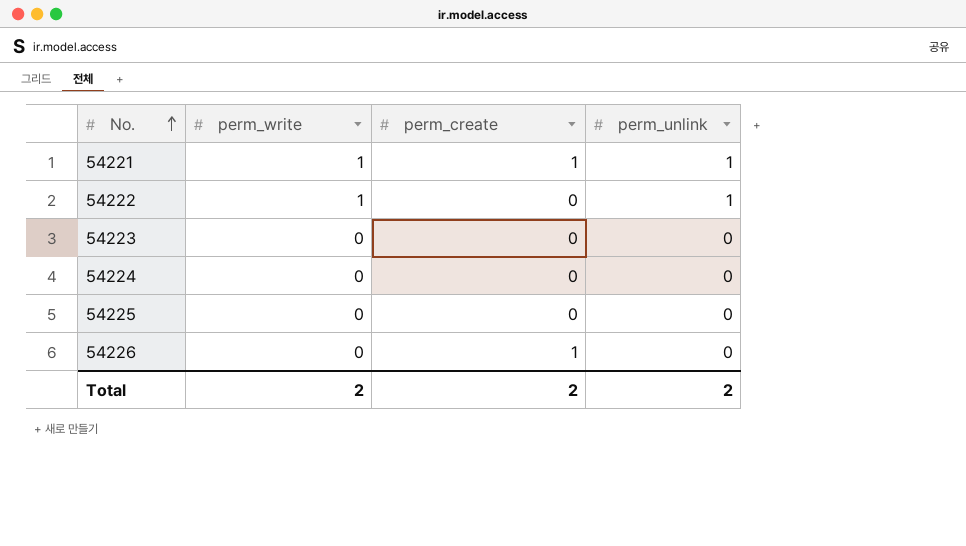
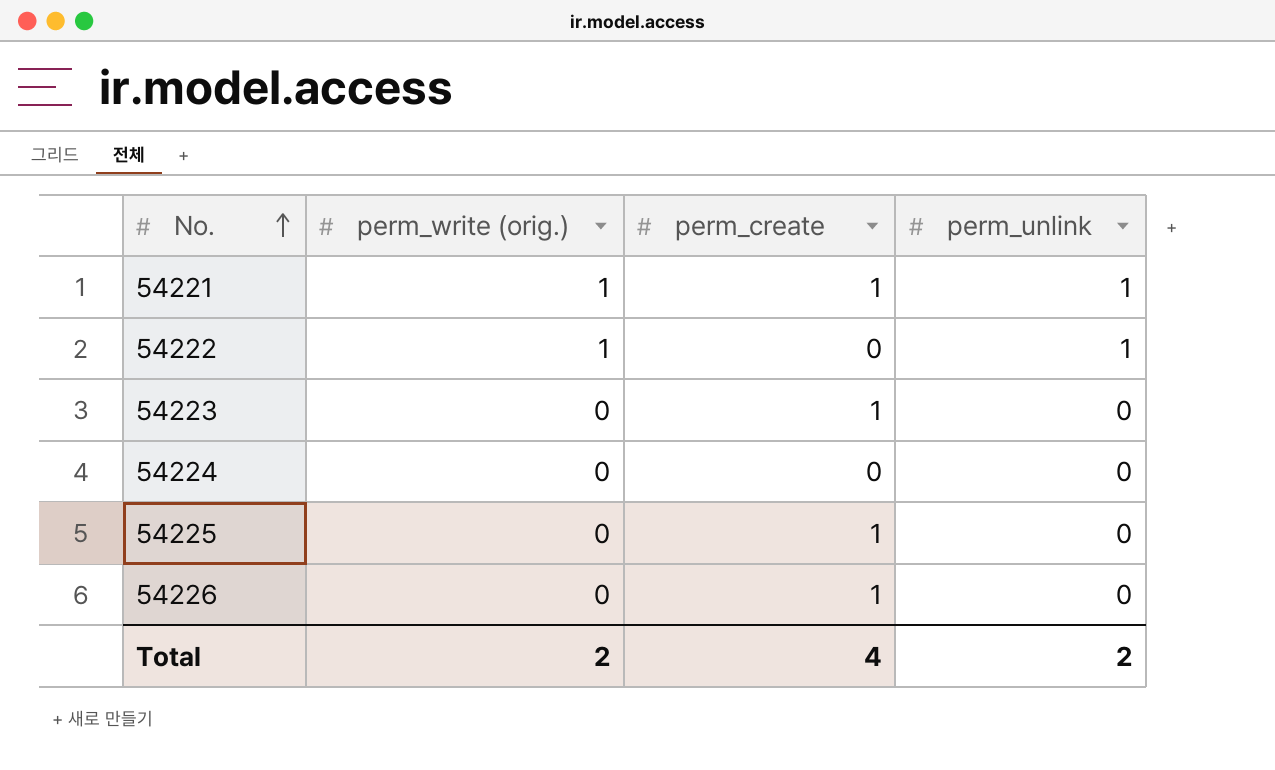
column name: perm_write -> perm_write (orig.)
54223 | perm_create: 0 -> 1
54225 | perm_create: 0 -> 1
Total | perm_create: 2 -> 4

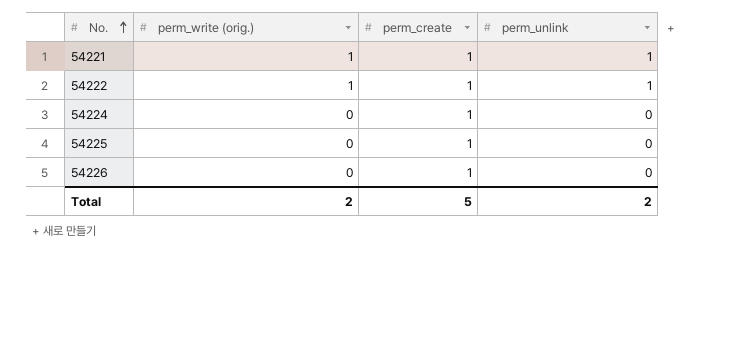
row 54223: 0 | 1 | 0 -> none
54222 | perm_create: 0 -> 1
54224 | perm_create: 0 -> 1
Total | perm_create: 4 -> 5

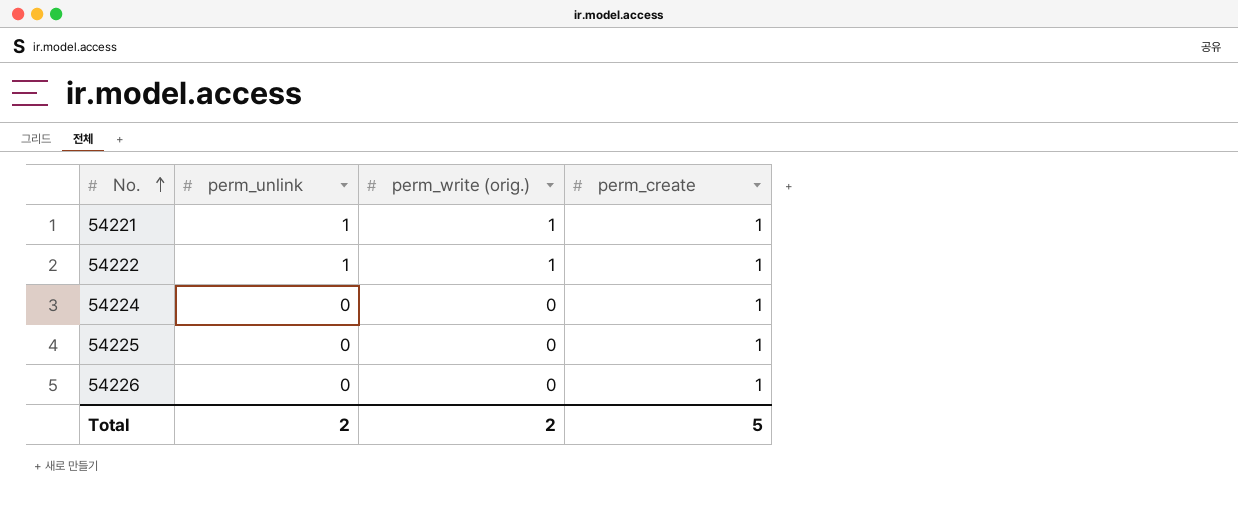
column perm_unlink | position: 4 -> 2

